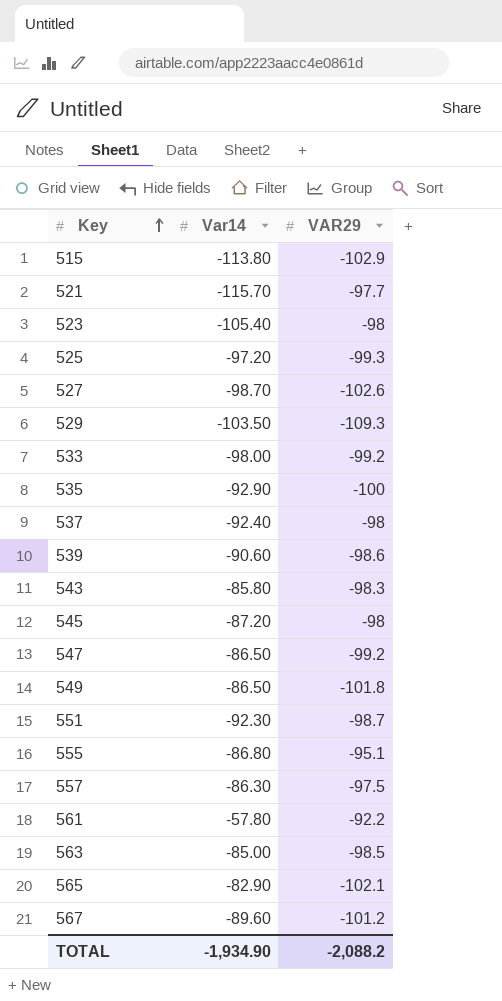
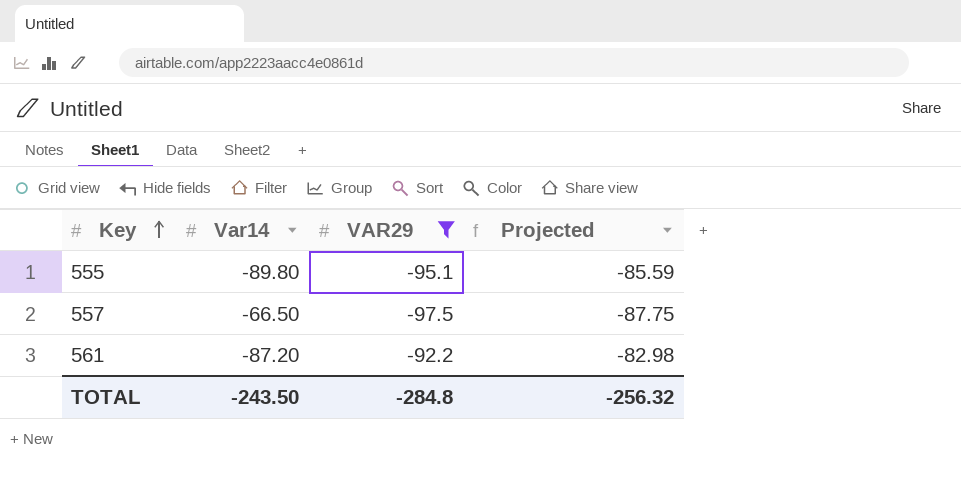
filter: none -> VAR29 >= -97.5
column Projected | formula: none -> [VAR29] * 0.9
555 | Var14: -86.80 -> -89.80
557 | Var14: -86.30 -> -66.50
561 | Var14: -57.80 -> -87.20
TOTAL | Var14: -1,934.90 -> -243.50
TOTAL | VAR29: -2,088.2 -> -284.8

